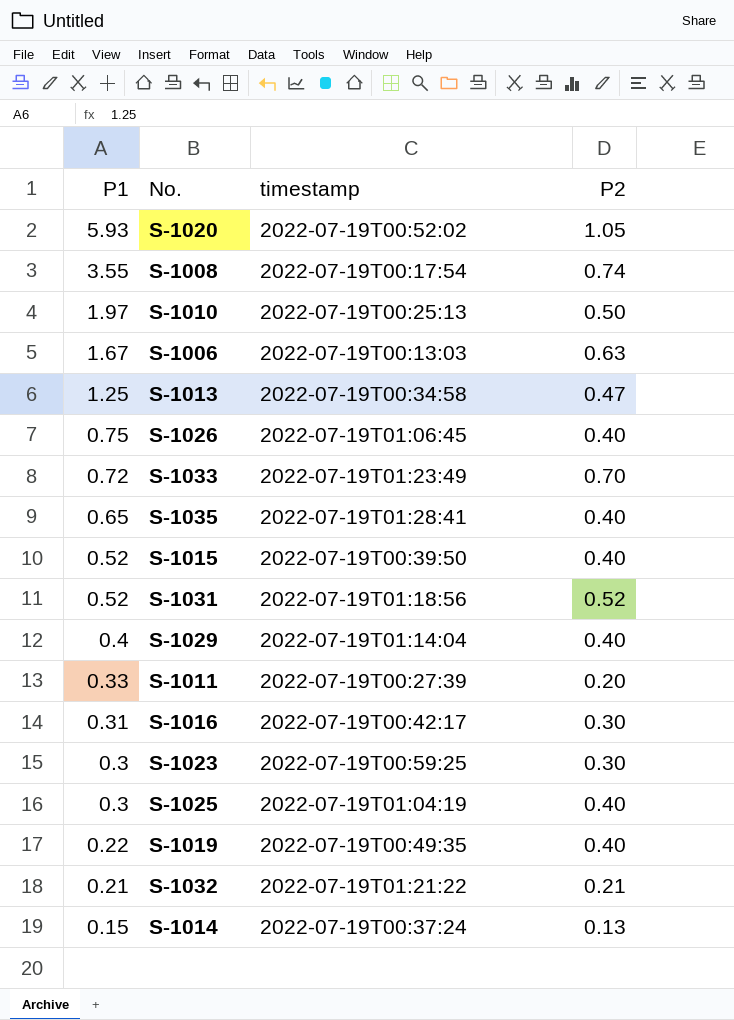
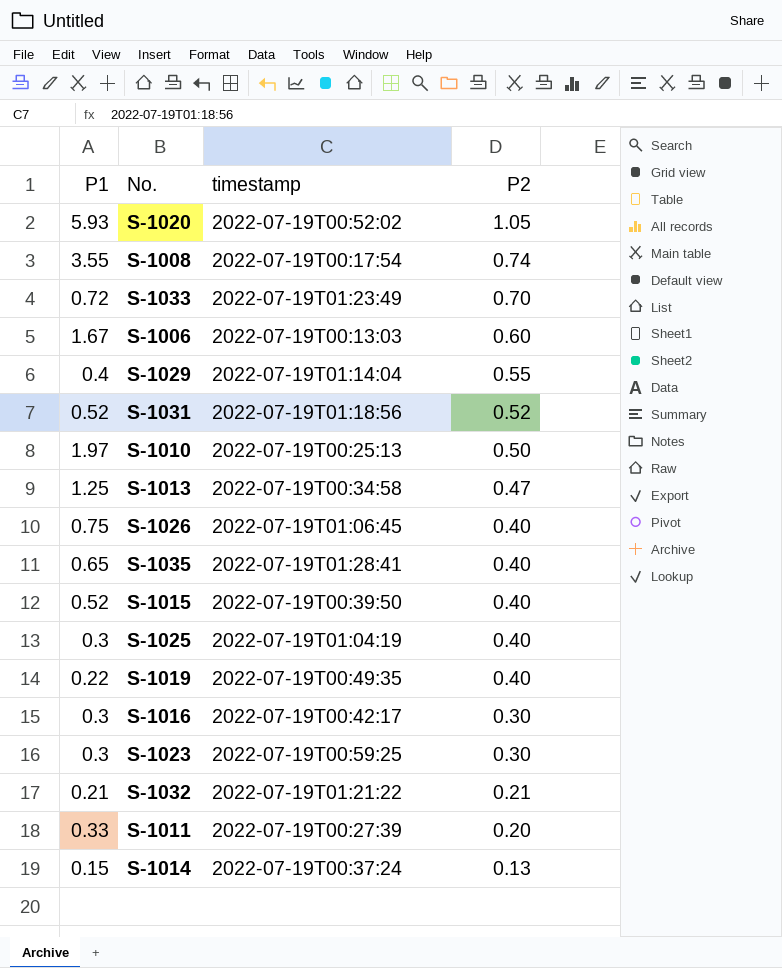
row order: P1 descending -> P2 descending
S-1006 | P2: 0.63 -> 0.60
S-1029 | P2: 0.40 -> 0.55
S-1016 | P1: 0.31 -> 0.3

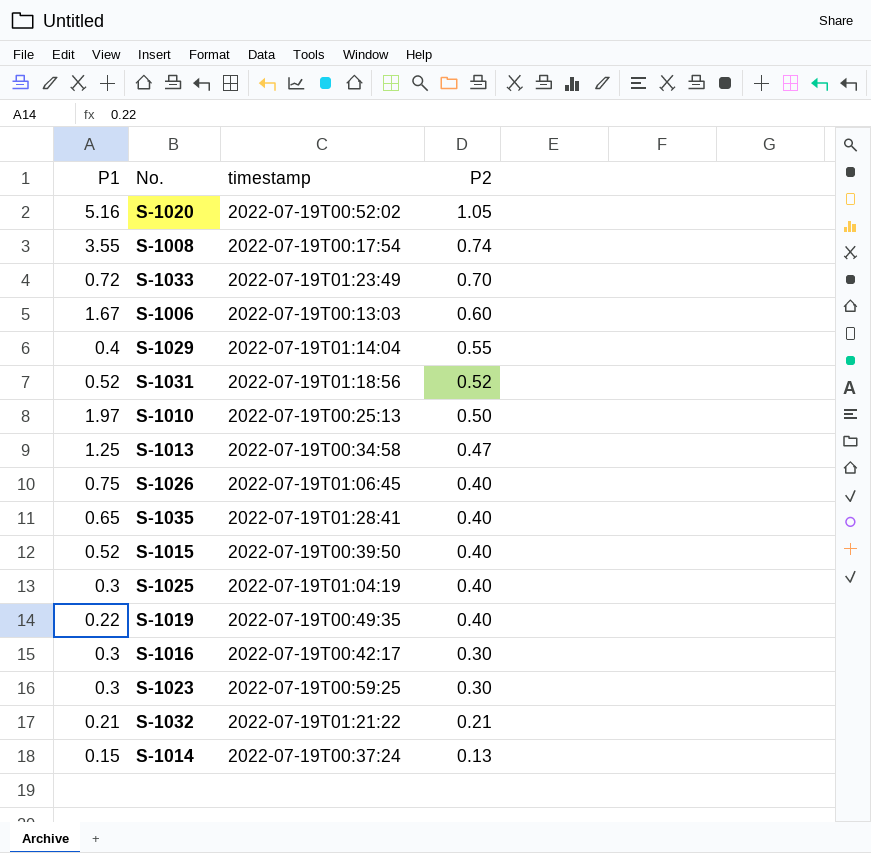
row S-1011: 0.33 | 2022-07-19T00:27:39 | 0.20 -> none
S-1020 | P1: 5.93 -> 5.16

